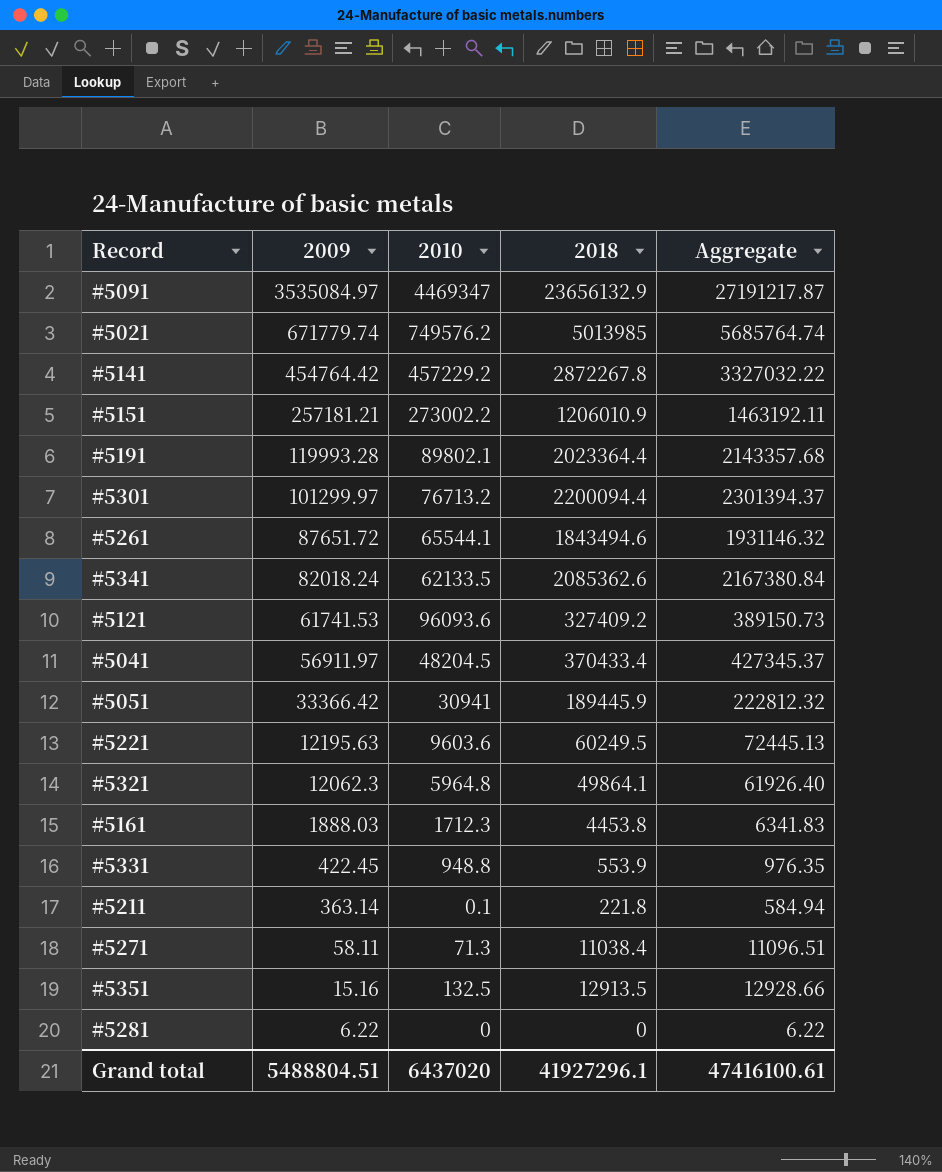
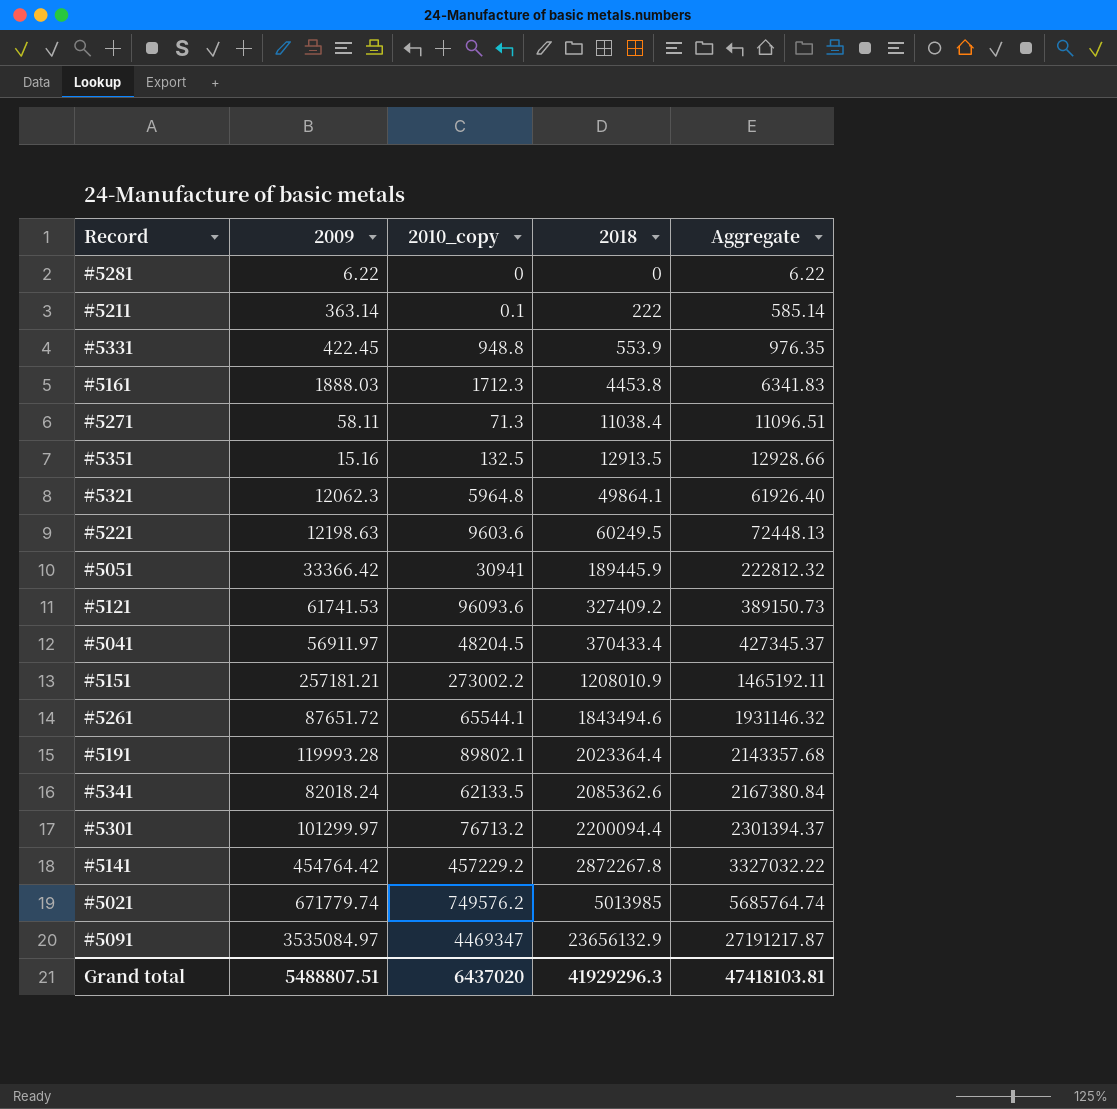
row order: 2009 descending -> 2018 ascending
column name: 2010 -> 2010_copy
#5211 | 2018: 221.8 -> 222
#5211 | Aggregate: 584.94 -> 585.14
#5221 | 2009: 12195.63 -> 12198.63
#5221 | Aggregate: 72445.13 -> 72448.13
#5151 | 2018: 1206010.9 -> 1208010.9
#5151 | Aggregate: 1463192.11 -> 1465192.11
Grand total | 2009: 5488804.51 -> 5488807.51
Grand total | 2018: 41927296.1 -> 41929296.3
Grand total | Aggregate: 47416100.61 -> 47418103.81

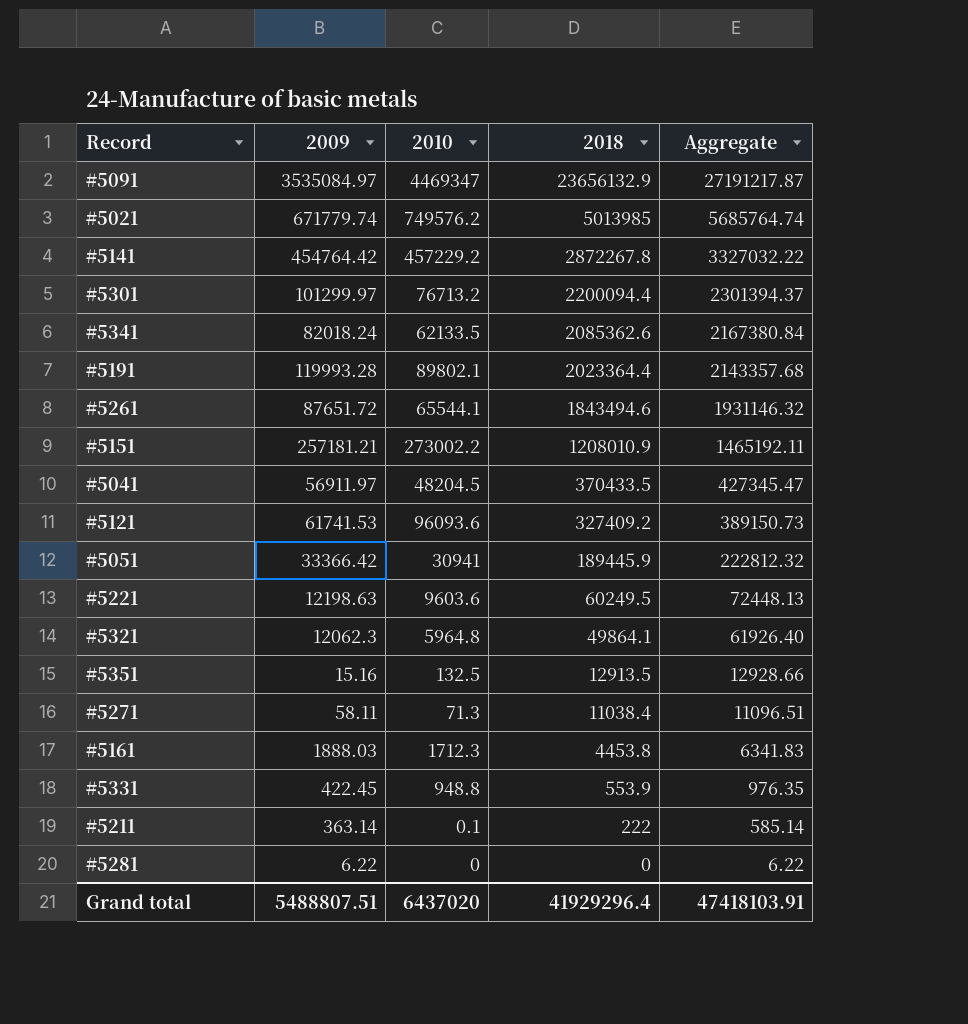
row order: 2018 ascending -> 2018 descending
column name: 2010_copy -> 2010
#5041 | 2018: 370433.4 -> 370433.5
#5041 | Aggregate: 427345.37 -> 427345.47
Grand total | 2018: 41929296.3 -> 41929296.4
Grand total | Aggregate: 47418103.81 -> 47418103.91

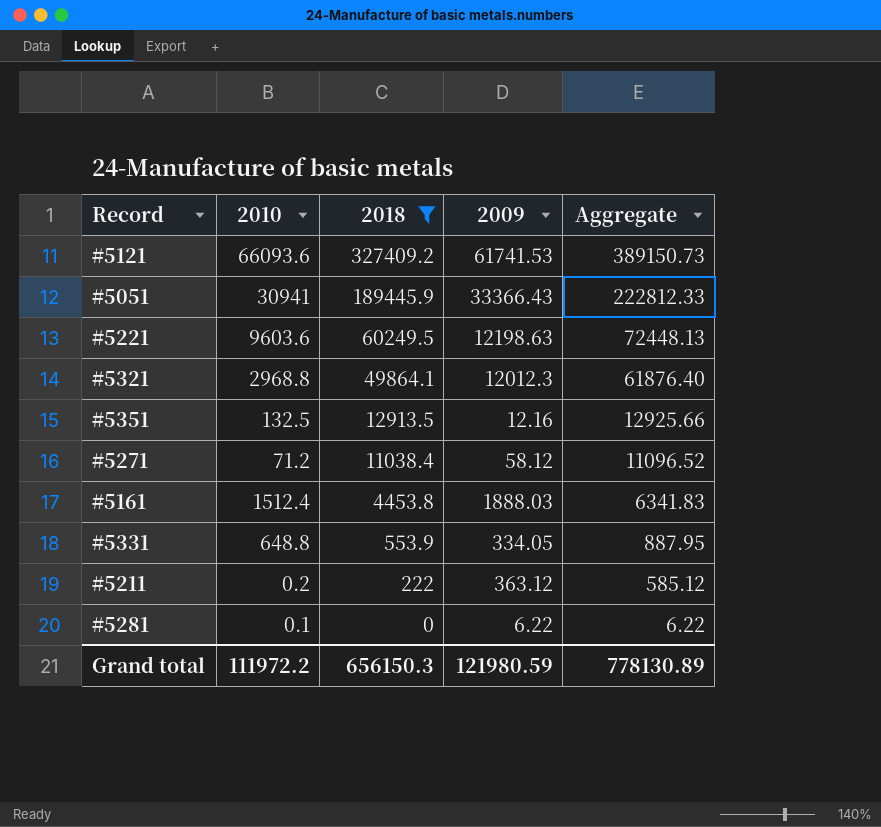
filter: none -> 2018 <= 327409.2
column 2009 | position: 2 -> 4
#5121 | 2010: 96093.6 -> 66093.6
#5051 | 2009: 33366.42 -> 33366.43
#5051 | Aggregate: 222812.32 -> 222812.33
#5321 | 2010: 5964.8 -> 2968.8
#5321 | 2009: 12062.3 -> 12012.3
#5321 | Aggregate: 61926.40 -> 61876.40
#5351 | 2009: 15.16 -> 12.16
#5351 | Aggregate: 12928.66 -> 12925.66
#5271 | 2010: 71.3 -> 71.2
#5271 | 2009: 58.11 -> 58.12
#5271 | Aggregate: 11096.51 -> 11096.52
#5161 | 2010: 1712.3 -> 1512.4
#5331 | 2010: 948.8 -> 648.8
#5331 | 2009: 422.45 -> 334.05
#5331 | Aggregate: 976.35 -> 887.95
#5211 | 2010: 0.1 -> 0.2
#5211 | 2009: 363.14 -> 363.12
#5211 | Aggregate: 585.14 -> 585.12
#5281 | 2010: 0 -> 0.1
Grand total | 2010: 6437020 -> 111972.2
Grand total | 2018: 41929296.4 -> 656150.3
Grand total | 2009: 5488807.51 -> 121980.59
Grand total | Aggregate: 47418103.91 -> 778130.89

